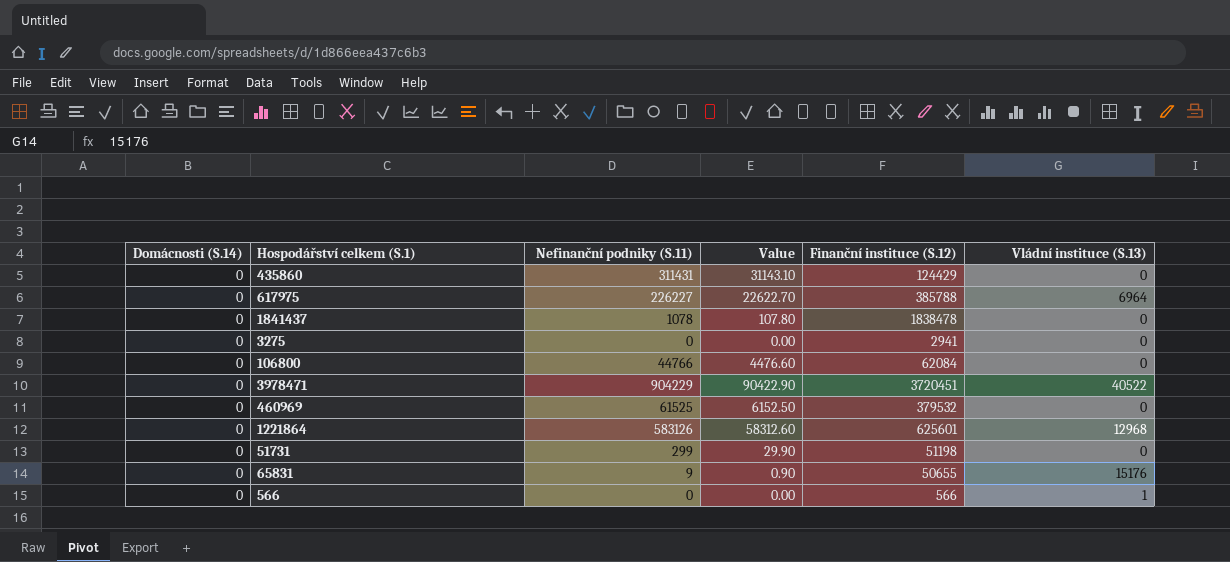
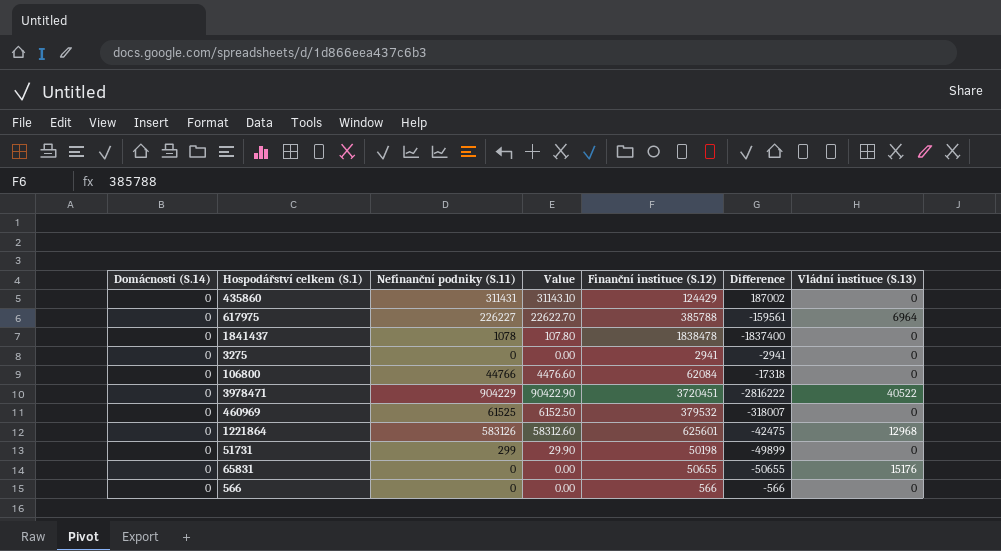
column Difference | formula: none -> [Nefinanční podniky (S.11)] - [Finanční instituce (S.12)]
51731 | Finanční instituce (S.12): 51198 -> 50198
65831 | Nefinanční podniky (S.11): 9 -> 0
65831 | Value: 0.90 -> 0.00
566 | Vládní instituce (S.13): 1 -> 0

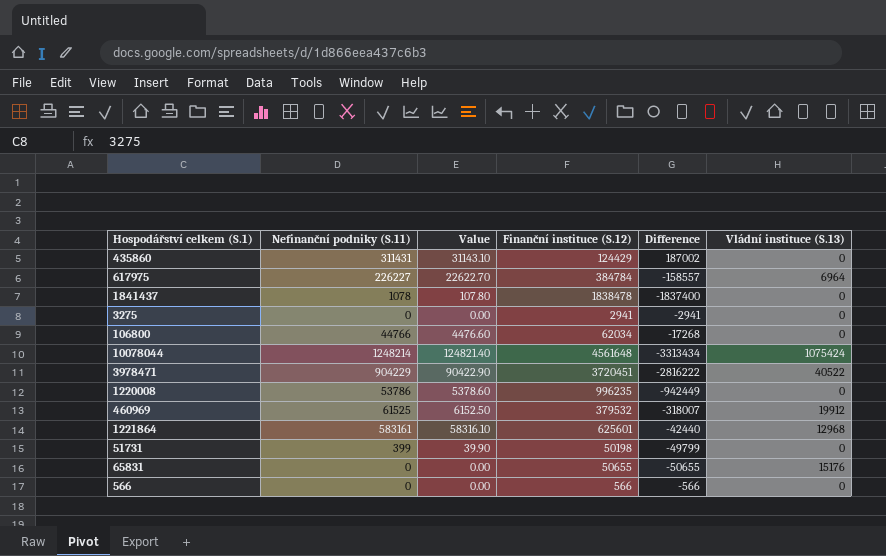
column Domácnosti (S.14) | position: 1 -> none
617975 | Finanční instituce (S.12): 385788 -> 384784
617975 | Difference: -159561 -> -158557
106800 | Finanční instituce (S.12): 62084 -> 62034
106800 | Difference: -17318 -> -17268
row 10078044: none -> 1248214 | 124821.40 | 4561648 | -3313434 | 1075424
row 1220008: none -> 53786 | 5378.60 | 996235 | -942449 | 0
460969 | Vládní instituce (S.13): 0 -> 19912
1221864 | Nefinanční podniky (S.11): 583126 -> 583161
1221864 | Value: 58312.60 -> 58316.10
1221864 | Difference: -42475 -> -42440
51731 | Nefinanční podniky (S.11): 299 -> 399
51731 | Value: 29.90 -> 39.90
51731 | Difference: -49899 -> -49799

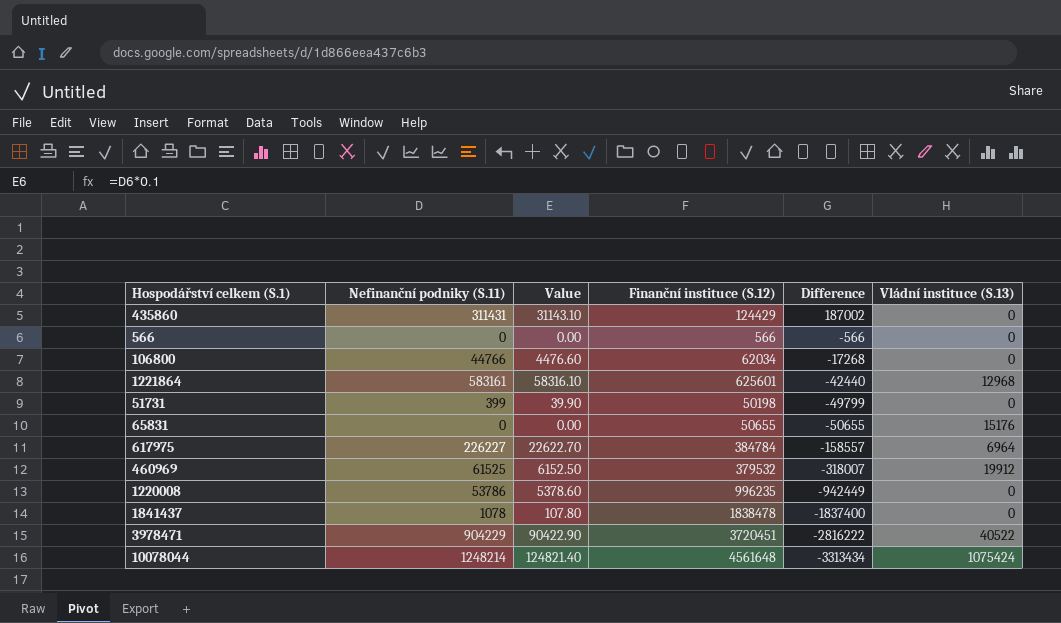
row order: none -> Difference descending
row 3275: 0 | 0.00 | 2941 | -2941 | 0 -> none

